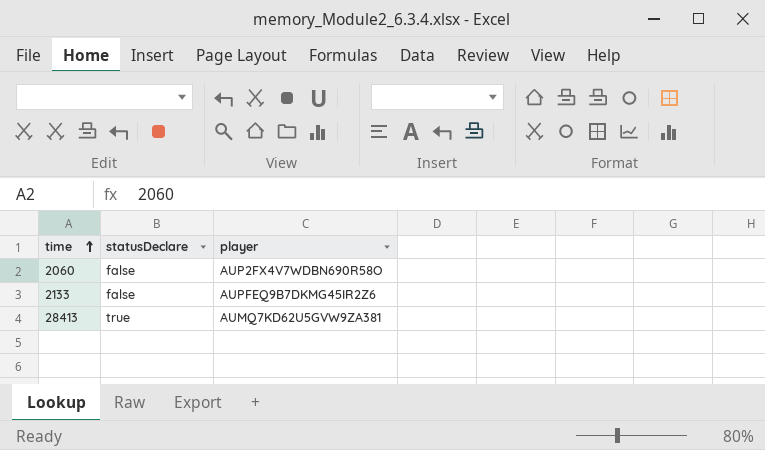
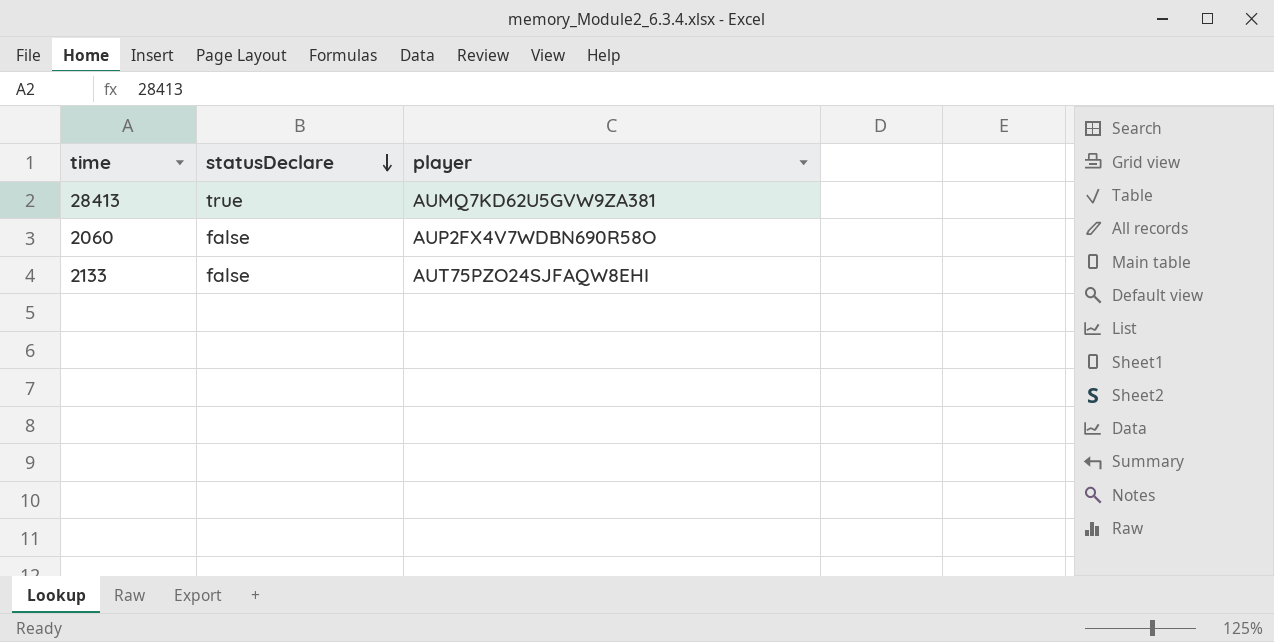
row order: time ascending -> statusDeclare descending
2133 | player: AUPFEQ9B7DKMG45IR2Z6 -> AUT75PZO24SJFAQW8EHI

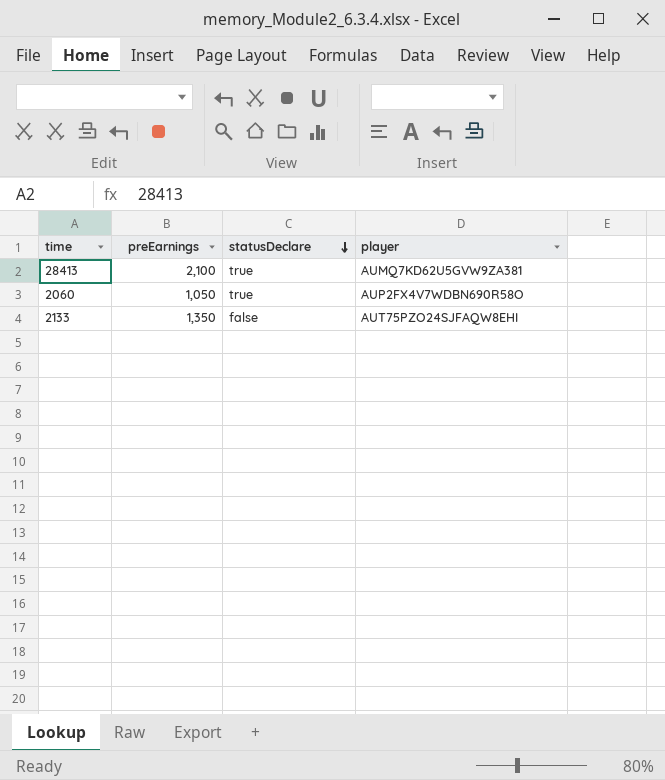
column preEarnings | position: none -> 2
2060 | statusDeclare: false -> true

